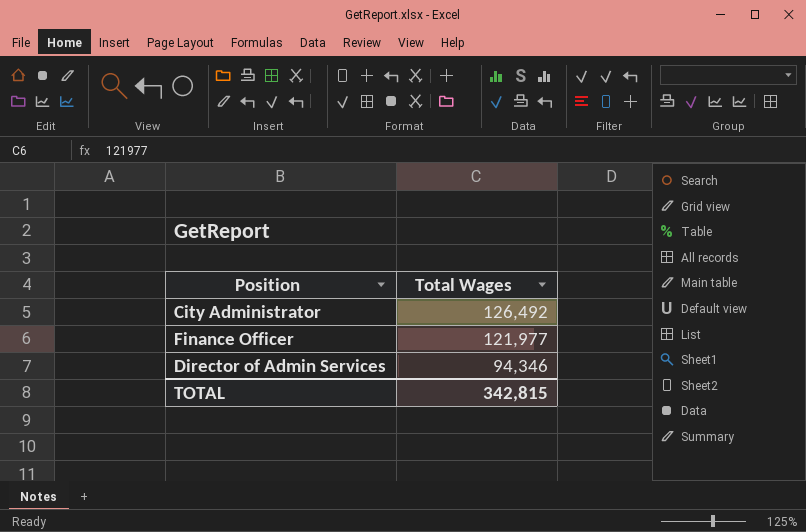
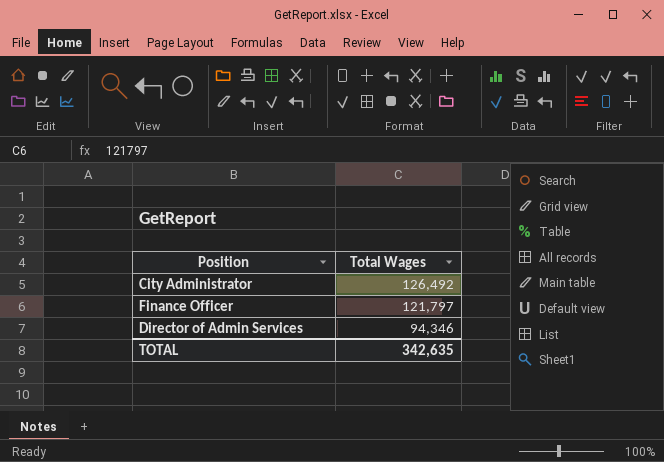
Finance Officer | Total Wages: 121,977 -> 121,797
TOTAL | Total Wages: 342,815 -> 342,635

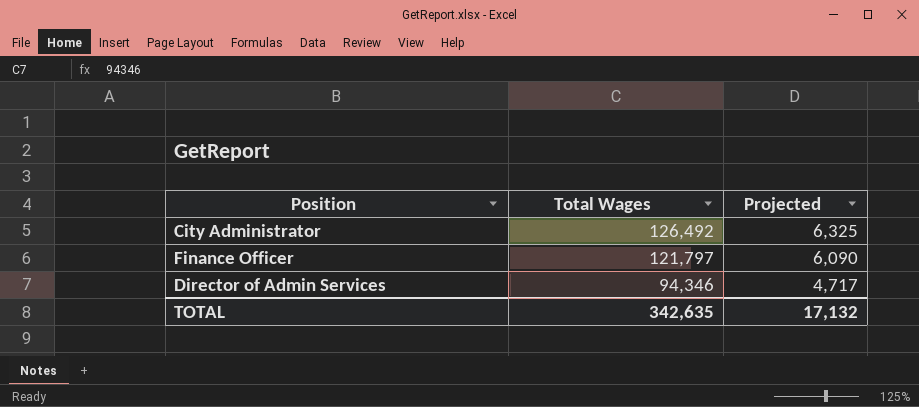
column Projected | formula: none -> [Total Wages] * 0.05

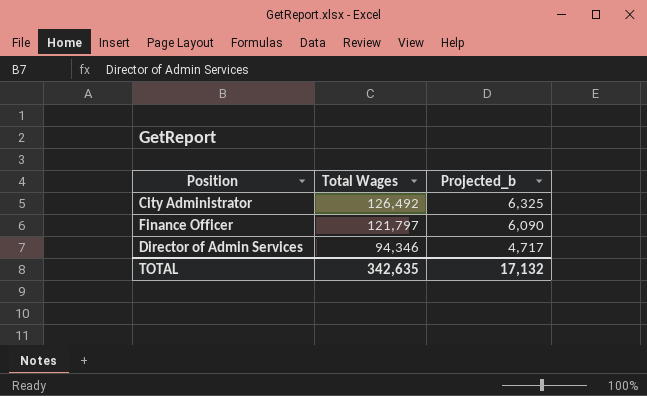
column name: Projected -> Projected_b

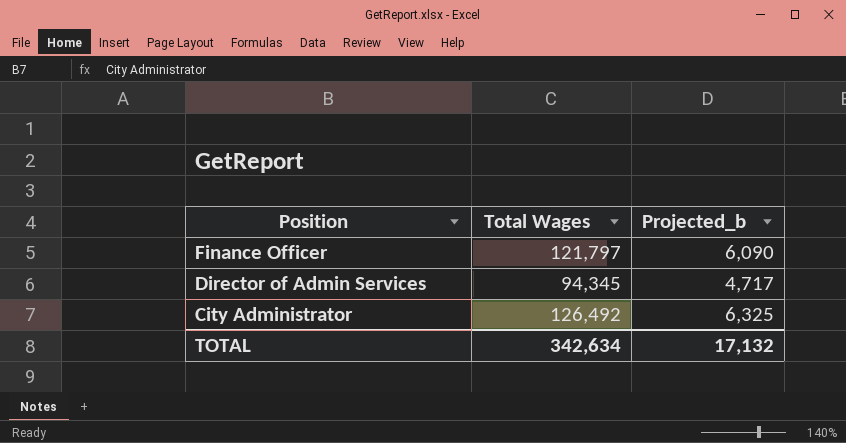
row order: Total Wages descending -> Position descending
Director of Admin Services | Total Wages: 94,346 -> 94,345
TOTAL | Total Wages: 342,635 -> 342,634

